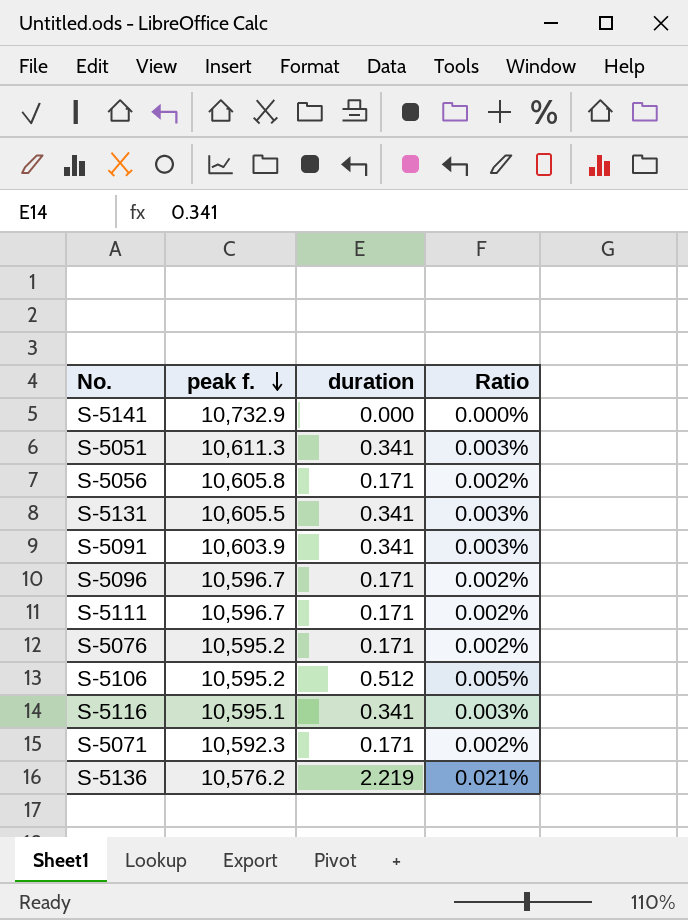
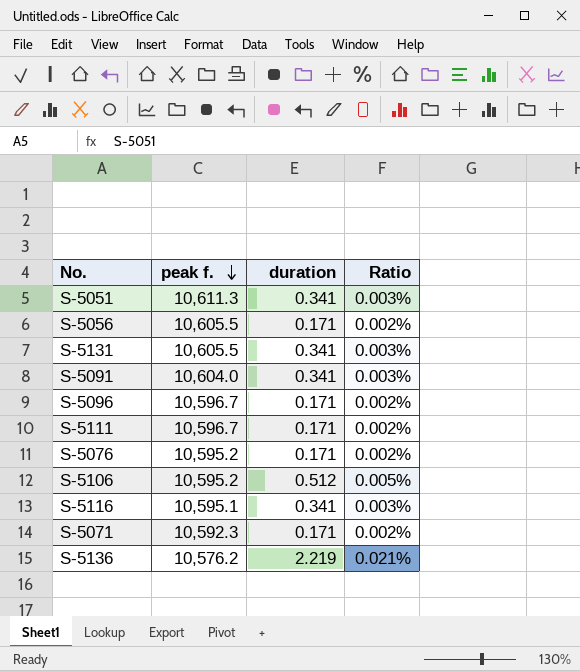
row S-5141: 10,732.9 | 0.000 | 0.000% -> none
S-5056 | peak f.: 10,605.8 -> 10,605.5
S-5091 | peak f.: 10,603.9 -> 10,604.0

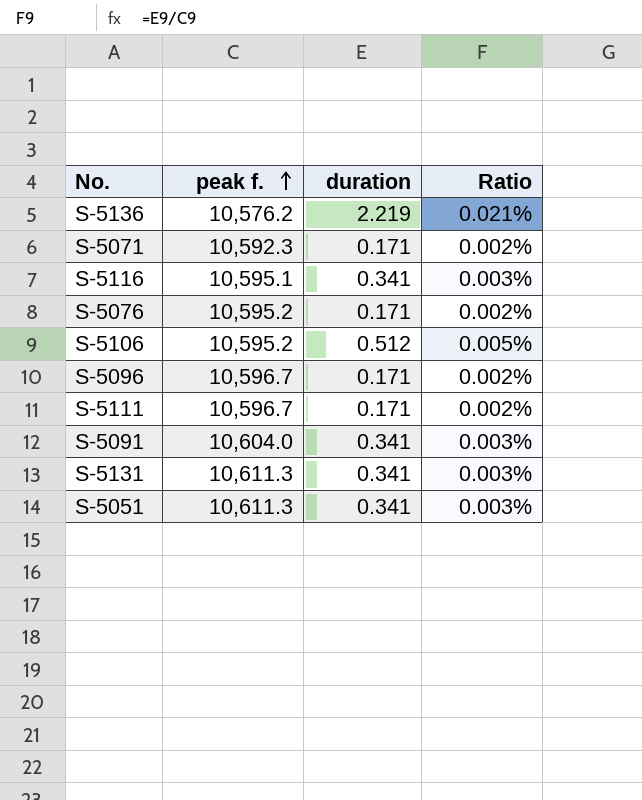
row order: peak f. descending -> peak f. ascending
row S-5056: 10,605.5 | 0.171 | 0.002% -> none
S-5131 | peak f.: 10,605.5 -> 10,611.3

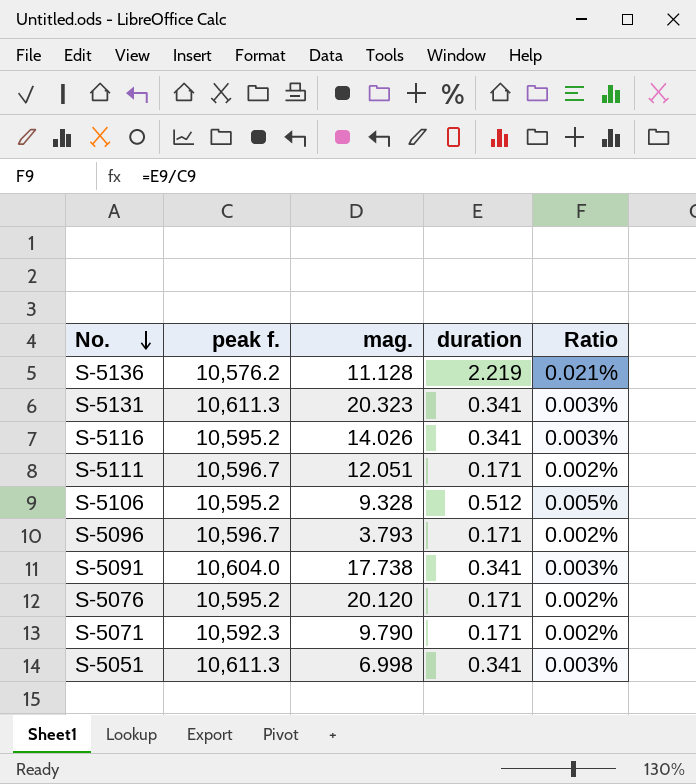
row order: peak f. ascending -> No. descending
column mag. | position: none -> 3
S-5116 | peak f.: 10,595.1 -> 10,595.2

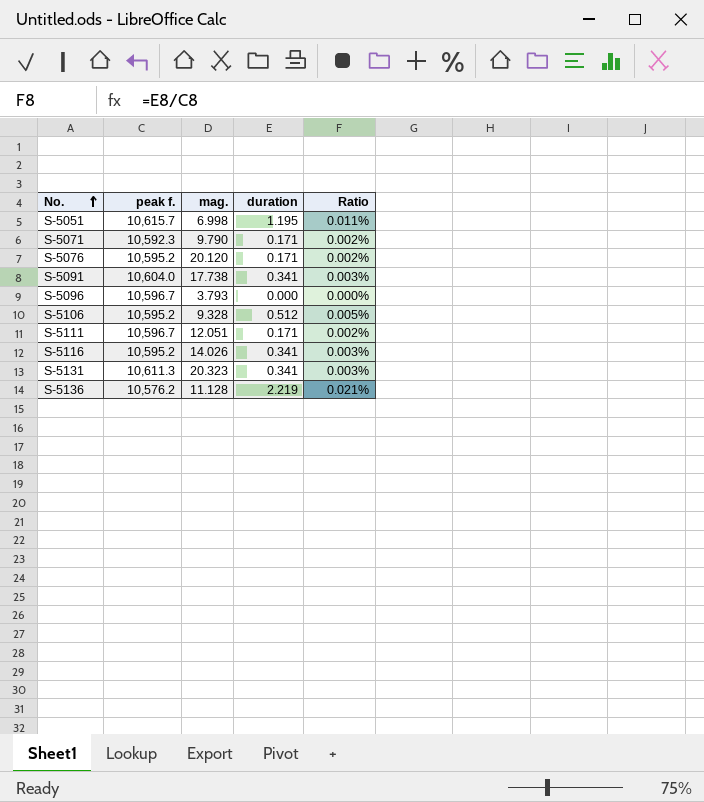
row order: No. descending -> No. ascending
S-5051 | peak f.: 10,611.3 -> 10,615.7
S-5051 | duration: 0.341 -> 1.195
S-5051 | Ratio: 0.003% -> 0.011%
S-5096 | duration: 0.171 -> 0.000
S-5096 | Ratio: 0.002% -> 0.000%

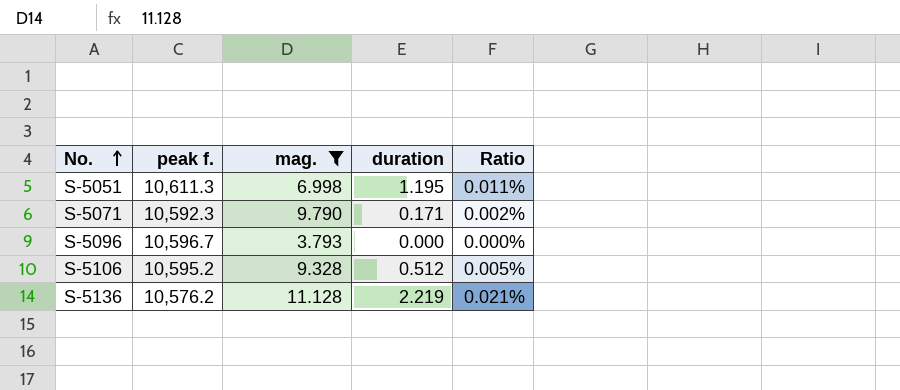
filter: none -> mag. <= 11.128
S-5051 | peak f.: 10,615.7 -> 10,611.3

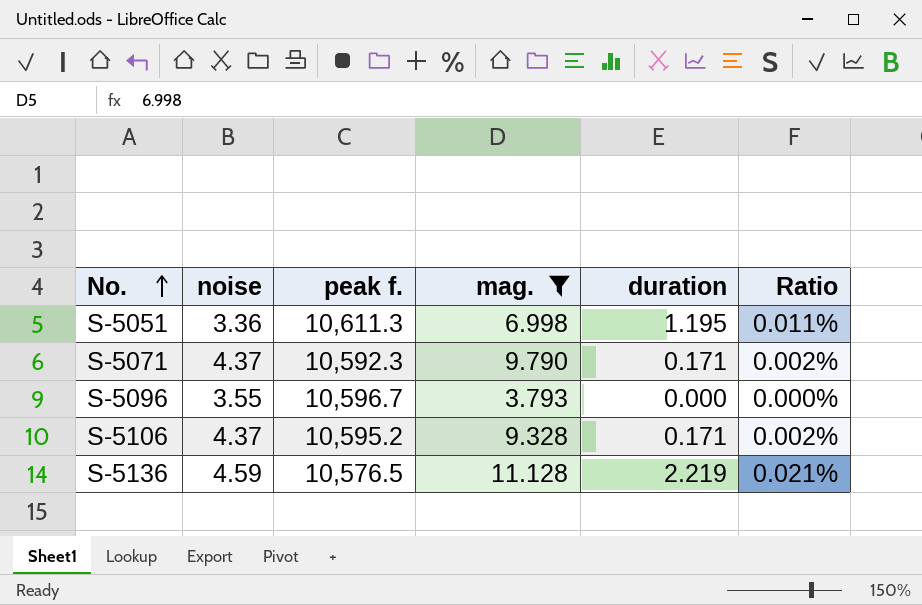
column noise | position: none -> 2
S-5106 | duration: 0.512 -> 0.171
S-5106 | Ratio: 0.005% -> 0.002%
S-5136 | peak f.: 10,576.2 -> 10,576.5

